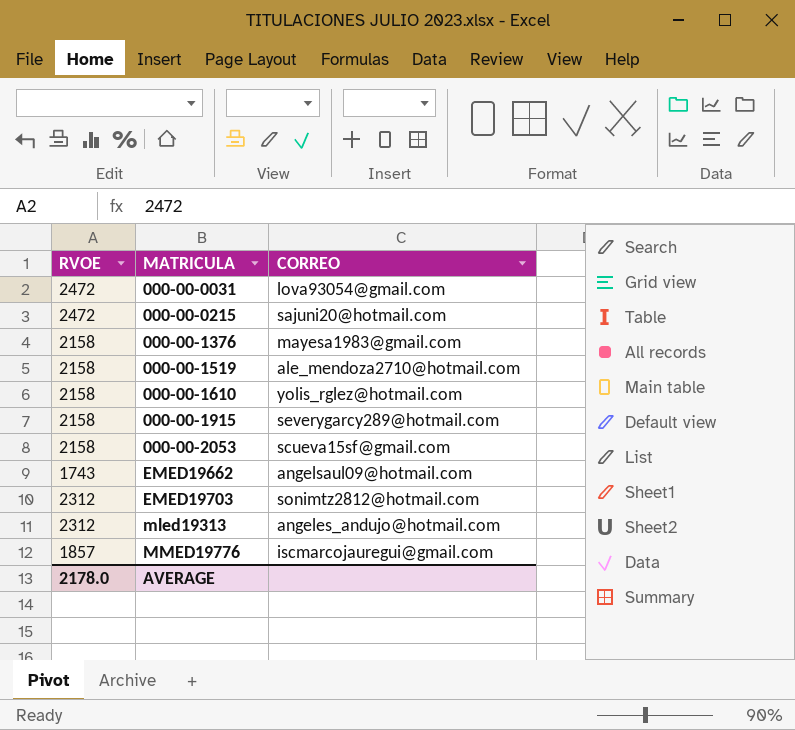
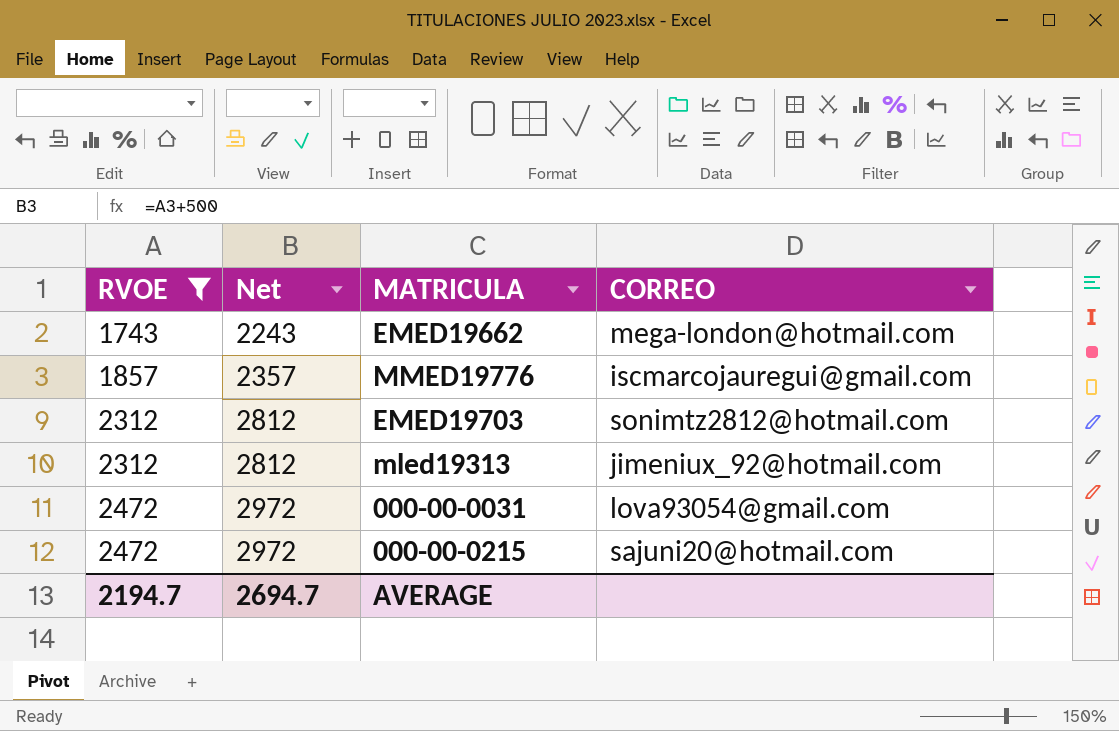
filter: none -> RVOE != 2158
row order: MATRICULA ascending -> RVOE ascending
column Net | formula: none -> [RVOE] + 500
EMED19662 | CORREO: angelsaul09@hotmail.com -> mega-london@hotmail.com
mled19313 | CORREO: angeles_andujo@hotmail.com -> jimeniux_92@hotmail.com
AVERAGE | RVOE: 2178.0 -> 2194.7

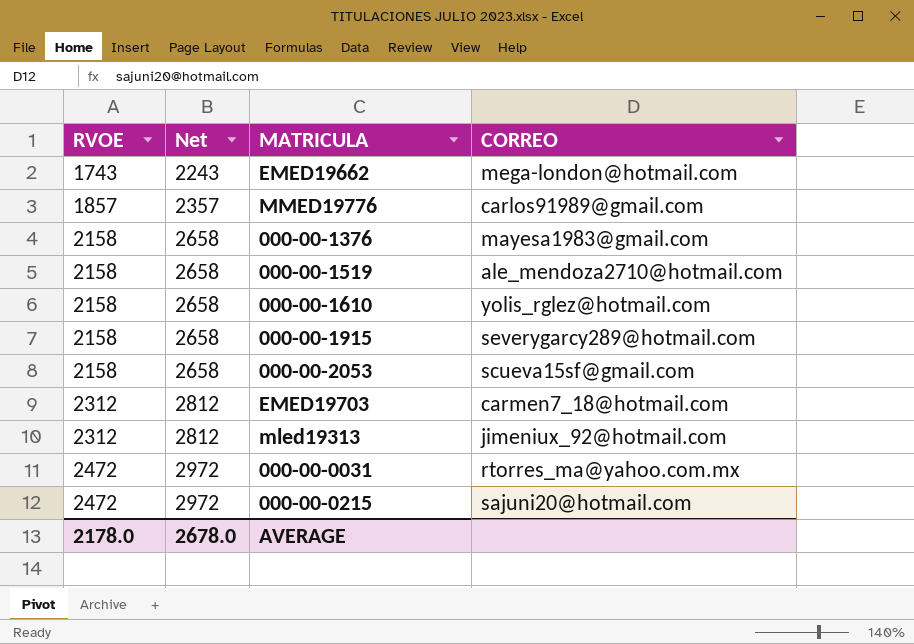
filter: RVOE != 2158 -> none
MMED19776 | CORREO: iscmarcojauregui@gmail.com -> carlos91989@gmail.com
EMED19703 | CORREO: sonimtz2812@hotmail.com -> carmen7_18@hotmail.com
000-00-0031 | CORREO: lova93054@gmail.com -> rtorres_ma@yahoo.com.mx
AVERAGE | RVOE: 2194.7 -> 2178.0
AVERAGE | Net: 2694.7 -> 2678.0

